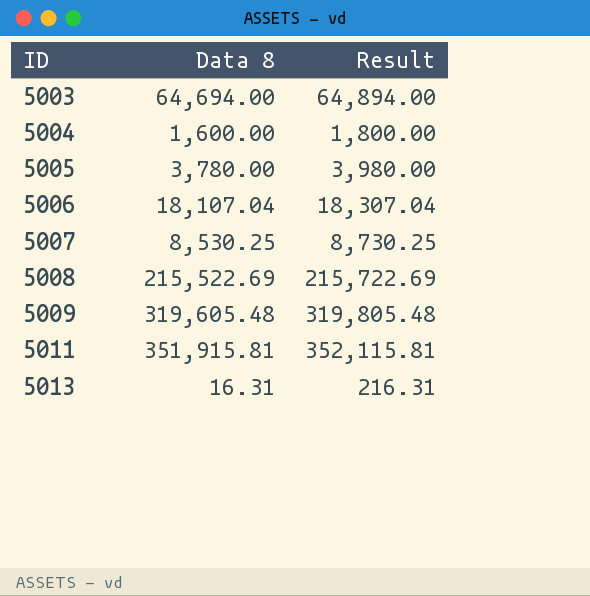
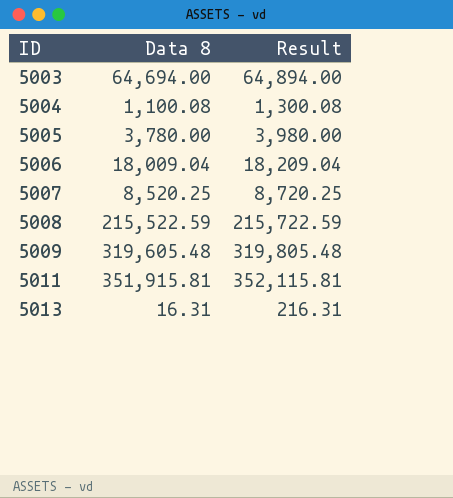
5004 | Data 8: 1,600.00 -> 1,100.08
5004 | Result: 1,800.00 -> 1,300.08
5006 | Data 8: 18,107.04 -> 18,009.04
5006 | Result: 18,307.04 -> 18,209.04
5007 | Data 8: 8,530.25 -> 8,520.25
5007 | Result: 8,730.25 -> 8,720.25
5008 | Data 8: 215,522.69 -> 215,522.59
5008 | Result: 215,722.69 -> 215,722.59

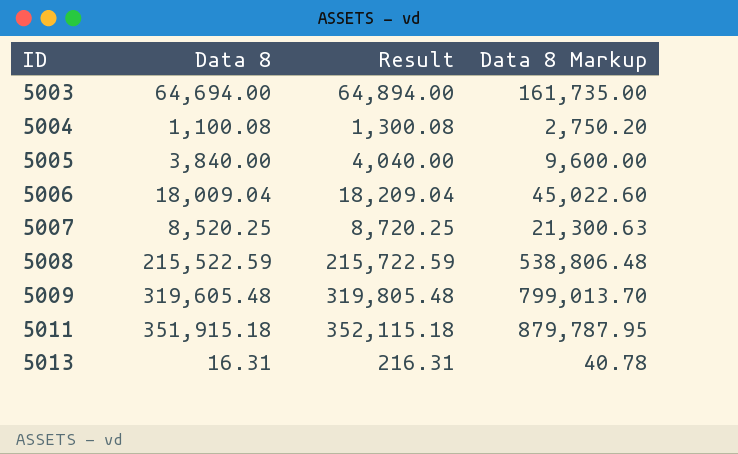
column Data 8 Markup | formula: none -> [Data 8] * 2.5
5005 | Data 8: 3,780.00 -> 3,840.00
5005 | Result: 3,980.00 -> 4,040.00
5011 | Data 8: 351,915.81 -> 351,915.18
5011 | Result: 352,115.81 -> 352,115.18

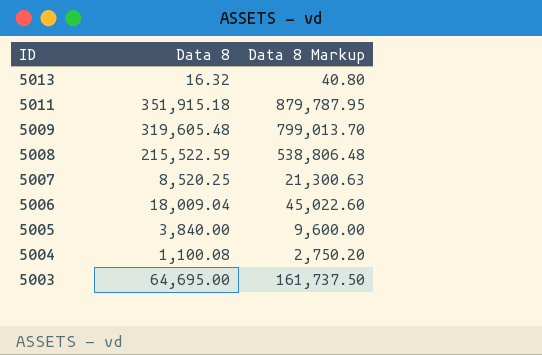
row order: ID ascending -> ID descending
column Result | formula: [Data 8] + 200 -> none
5013 | Data 8: 16.31 -> 16.32
5013 | Data 8 Markup: 40.78 -> 40.80
5003 | Data 8: 64,694.00 -> 64,695.00
5003 | Data 8 Markup: 161,735.00 -> 161,737.50

